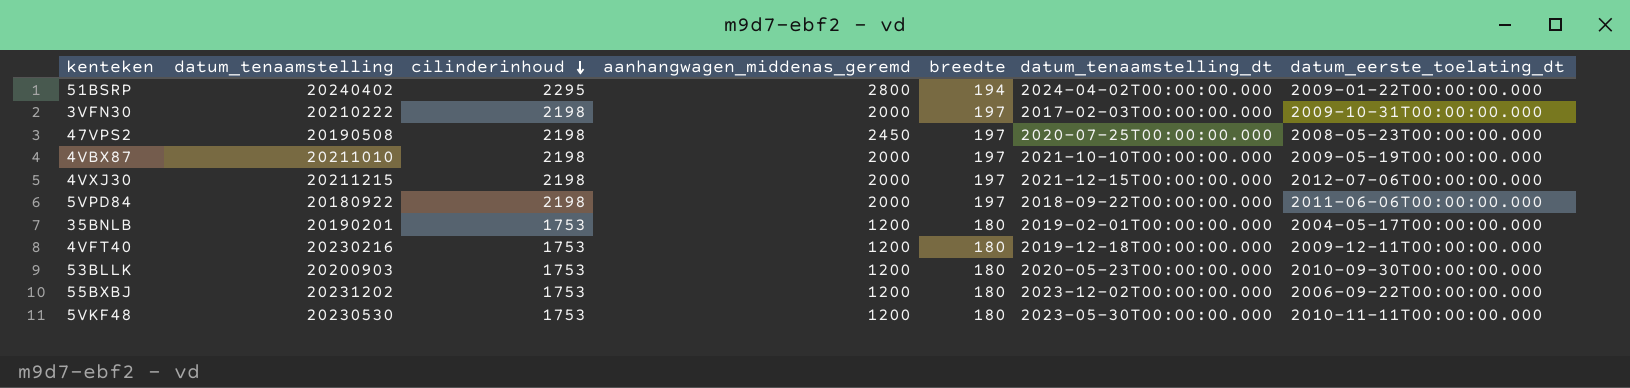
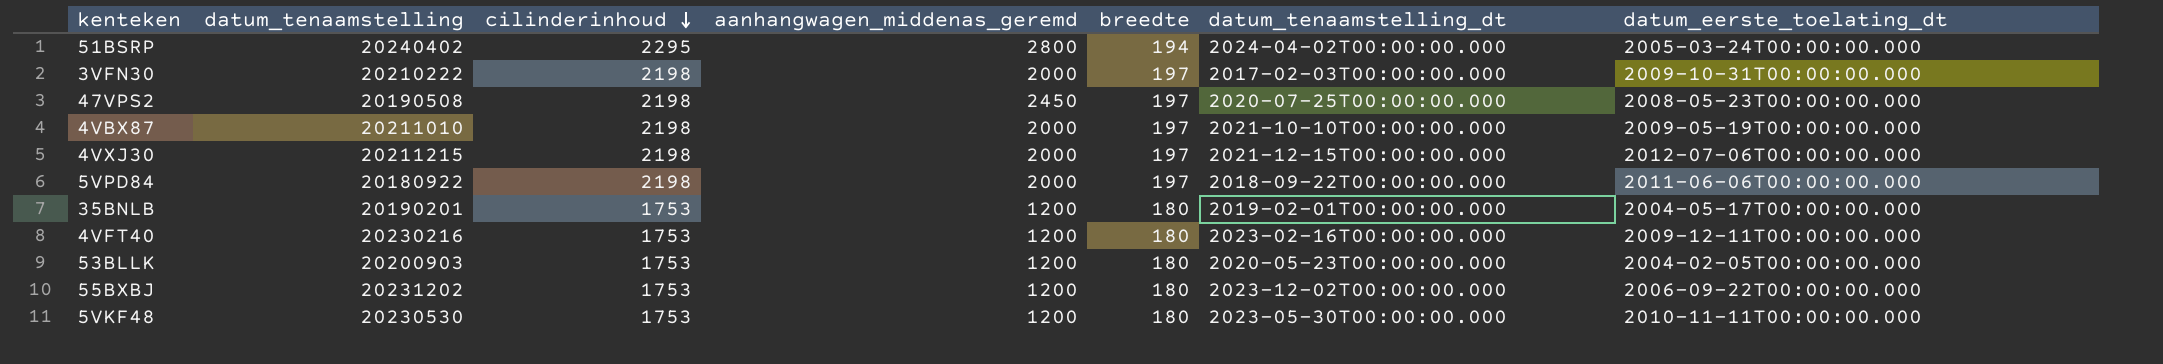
51BSRP | datum_eerste_toelating_dt: 2009-01-22T00:00:00.000 -> 2005-03-24T00:00:00.000
4VFT40 | datum_tenaamstelling_dt: 2019-12-18T00:00:00.000 -> 2023-02-16T00:00:00.000
53BLLK | datum_eerste_toelating_dt: 2010-09-30T00:00:00.000 -> 2004-02-05T00:00:00.000

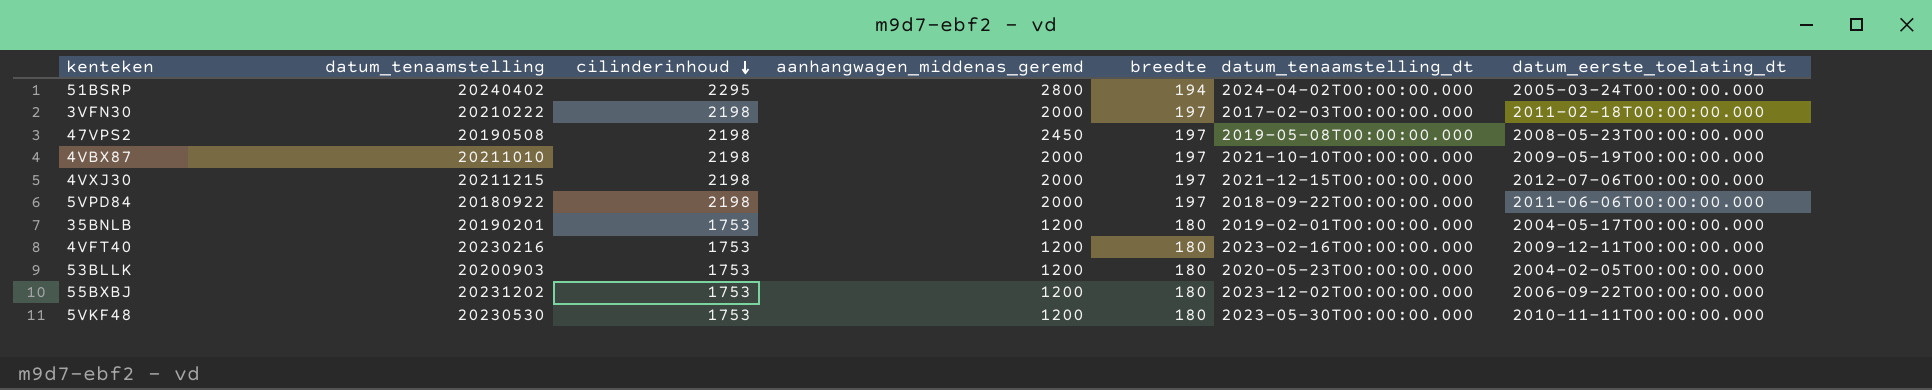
3VFN30 | datum_eerste_toelating_dt: 2009-10-31T00:00:00.000 -> 2011-02-18T00:00:00.000
47VPS2 | datum_tenaamstelling_dt: 2020-07-25T00:00:00.000 -> 2019-05-08T00:00:00.000

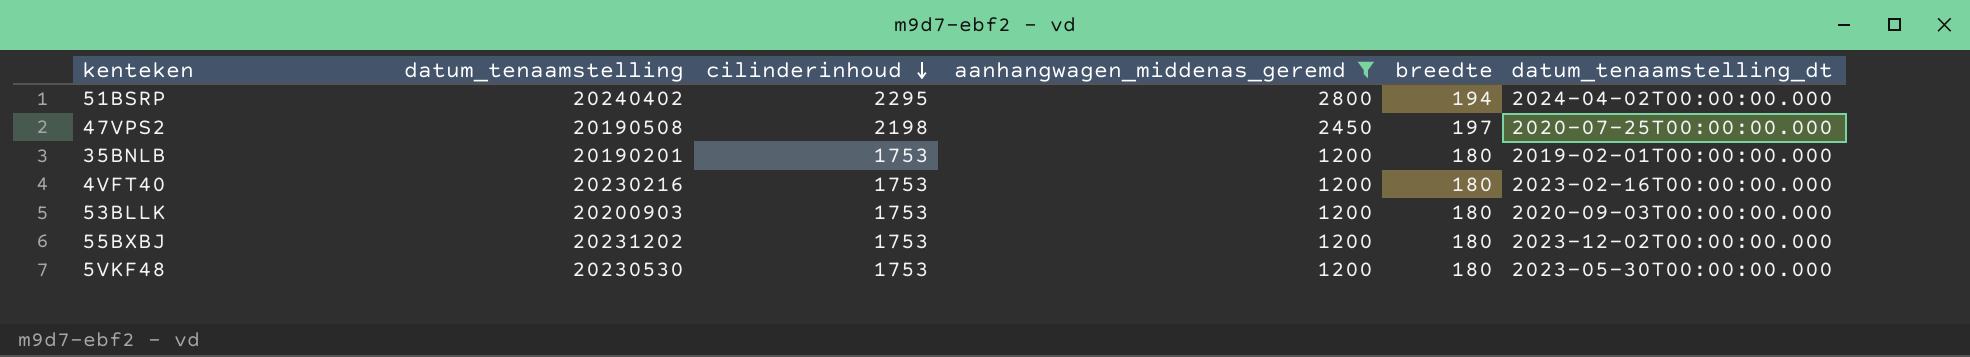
filter: none -> aanhangwagen_middenas_geremd != 2000
column datum_eerste_toelating_dt | position: 7 -> none
47VPS2 | datum_tenaamstelling_dt: 2019-05-08T00:00:00.000 -> 2020-07-25T00:00:00.000
53BLLK | datum_tenaamstelling_dt: 2020-05-23T00:00:00.000 -> 2020-09-03T00:00:00.000

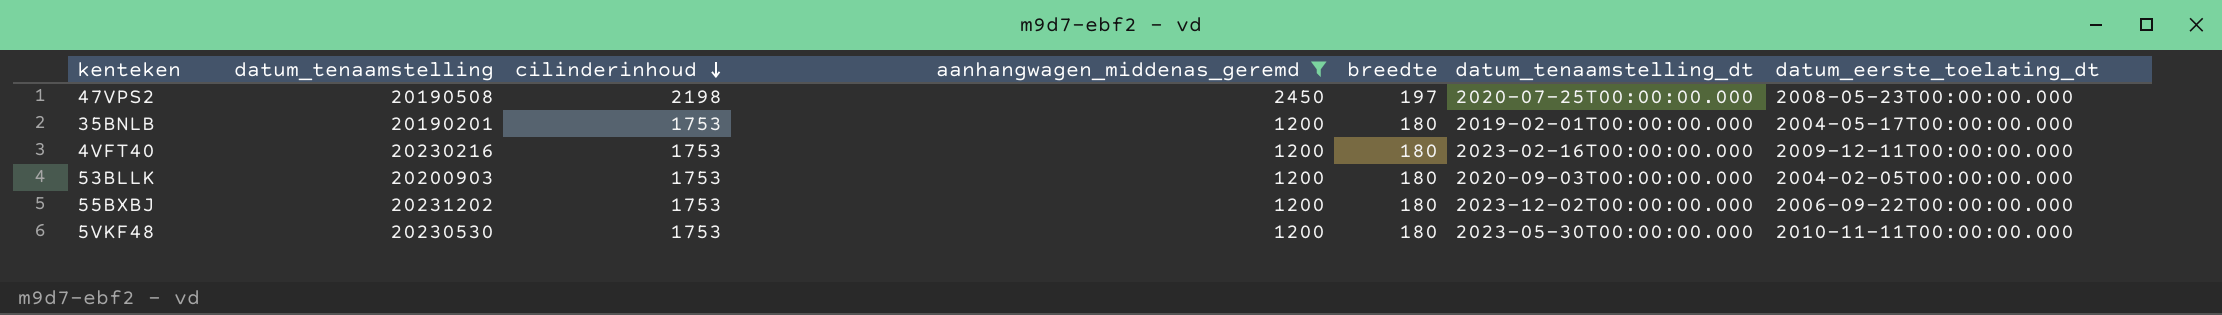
column datum_eerste_toelating_dt | position: none -> 7
row 51BSRP: 20240402 | 2295 | 2800 | 194 | 2024-04-02T00:00:00.000 -> none

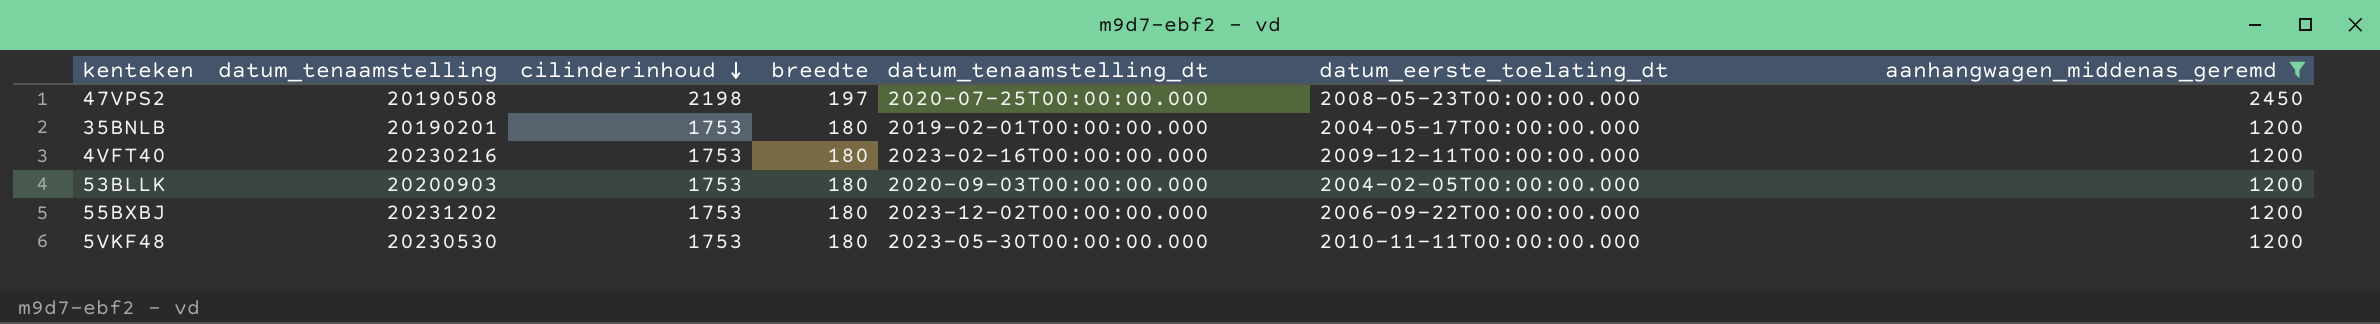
column aanhangwagen_middenas_geremd | position: 4 -> 7

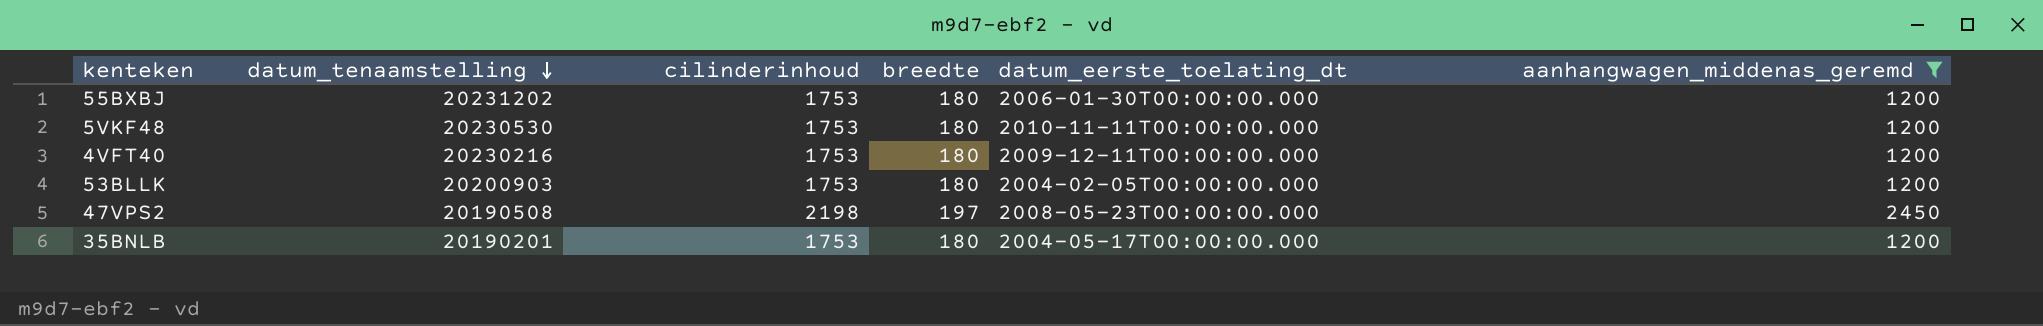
row order: cilinderinhoud descending -> datum_tenaamstelling descending
column datum_tenaamstelling_dt | position: 5 -> none
55BXBJ | datum_eerste_toelating_dt: 2006-09-22T00:00:00.000 -> 2006-01-30T00:00:00.000

